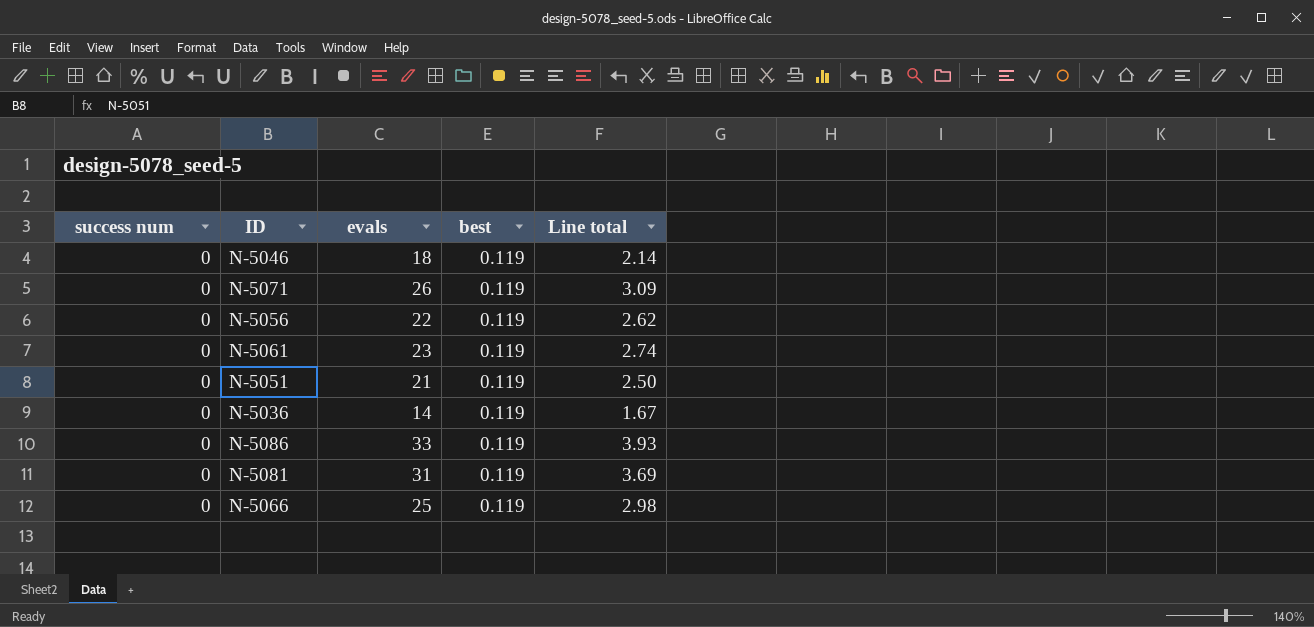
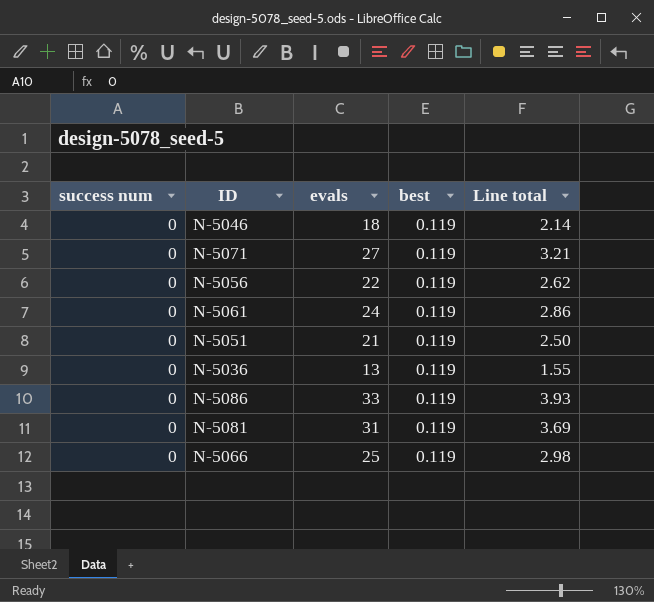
N-5071 | evals: 26 -> 27
N-5071 | Line total: 3.09 -> 3.21
N-5061 | evals: 23 -> 24
N-5061 | Line total: 2.74 -> 2.86
N-5036 | evals: 14 -> 13
N-5036 | Line total: 1.67 -> 1.55

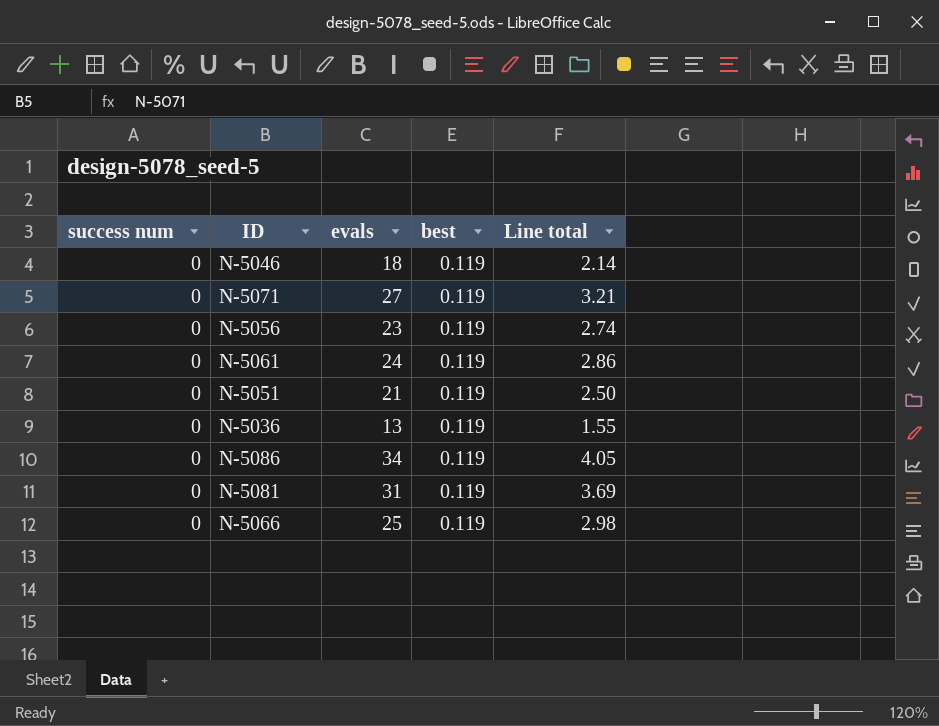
N-5056 | evals: 22 -> 23
N-5056 | Line total: 2.62 -> 2.74
N-5086 | evals: 33 -> 34
N-5086 | Line total: 3.93 -> 4.05

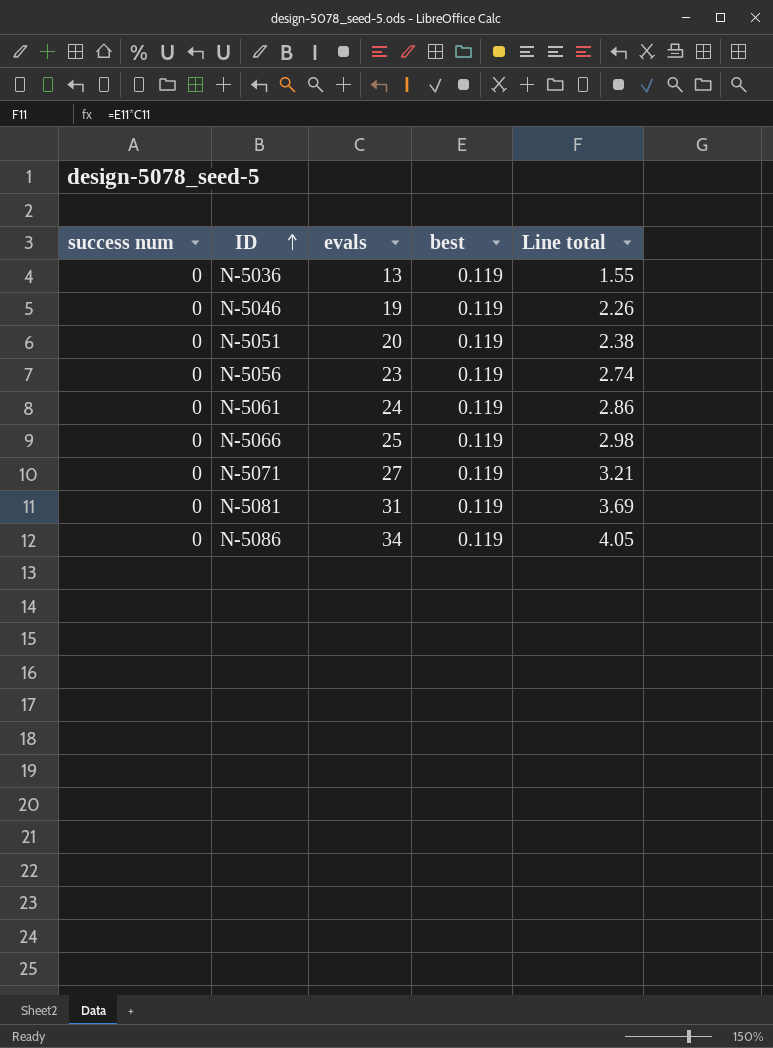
row order: none -> ID ascending
N-5046 | evals: 18 -> 19
N-5046 | Line total: 2.14 -> 2.26
N-5051 | evals: 21 -> 20
N-5051 | Line total: 2.50 -> 2.38

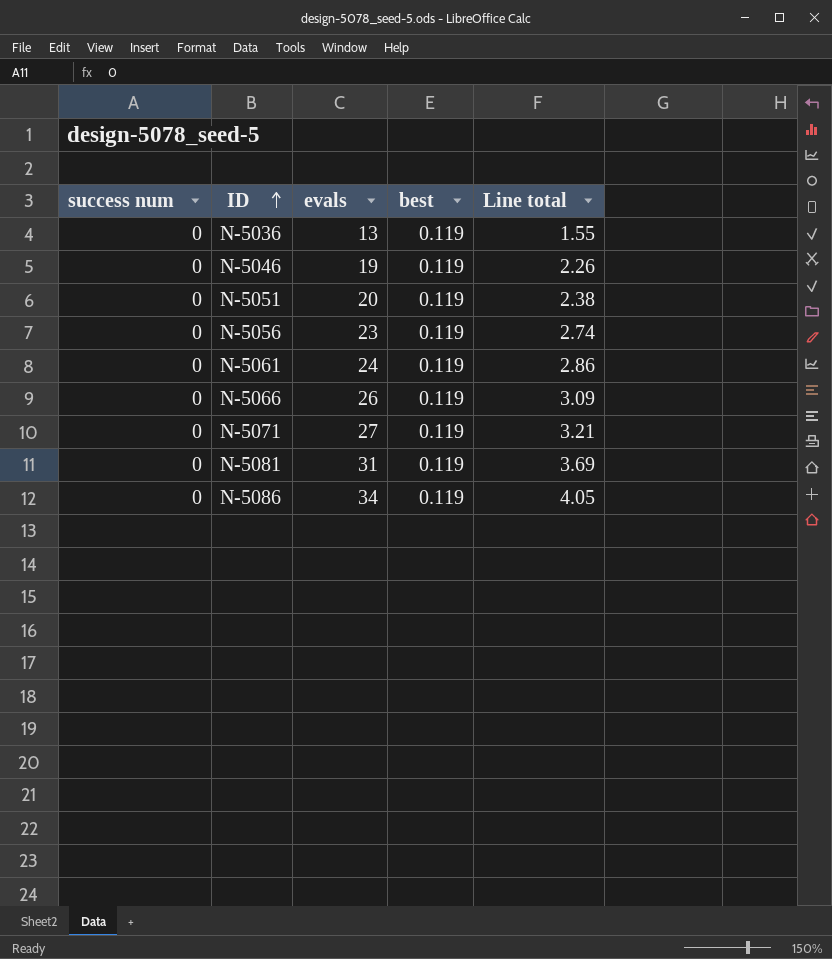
N-5066 | evals: 25 -> 26
N-5066 | Line total: 2.98 -> 3.09

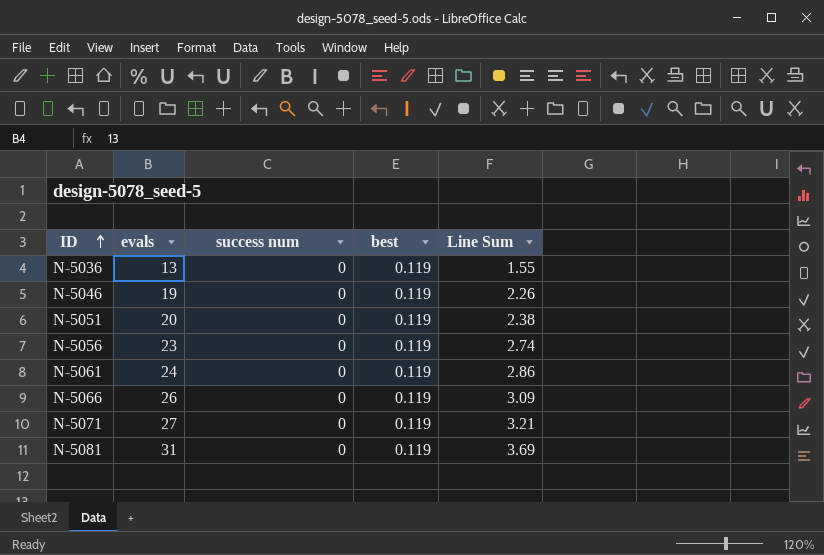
column success num | position: 1 -> 3
column name: Line total -> Line Sum
row N-5086: 0 | 34 | 0.119 | 4.05 -> none

